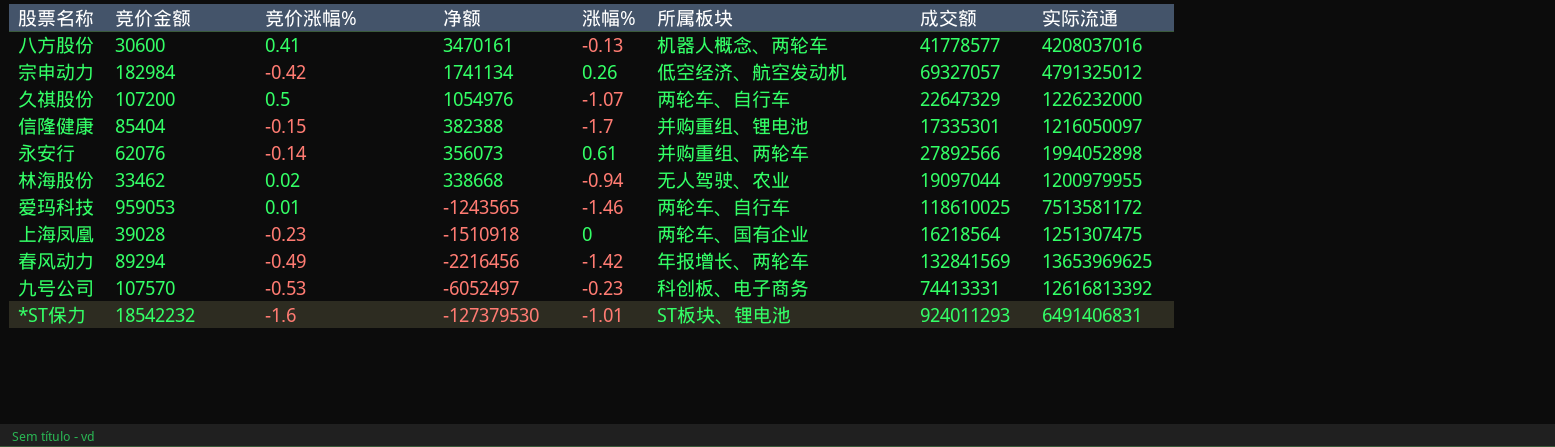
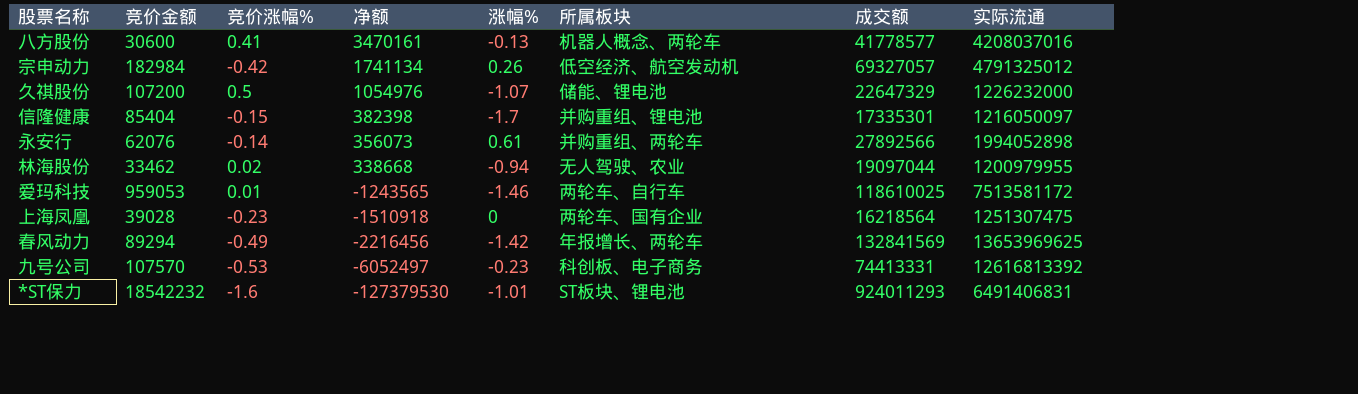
久祺股份 | 所属板块: 两轮车、自行车 -> 储能、锂电池
信隆健康 | 净额: 382388 -> 382398

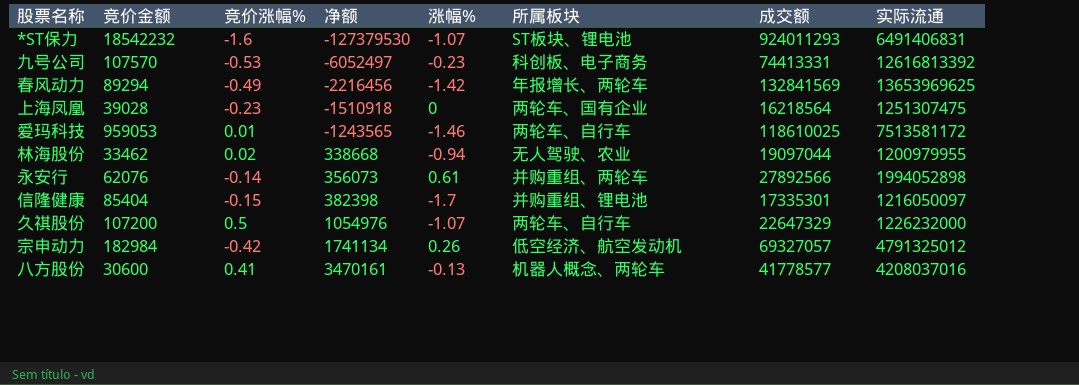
row order: 净额 descending -> 净额 ascending
*ST保力 | 涨幅%: -1.01 -> -1.07
久祺股份 | 所属板块: 储能、锂电池 -> 两轮车、自行车

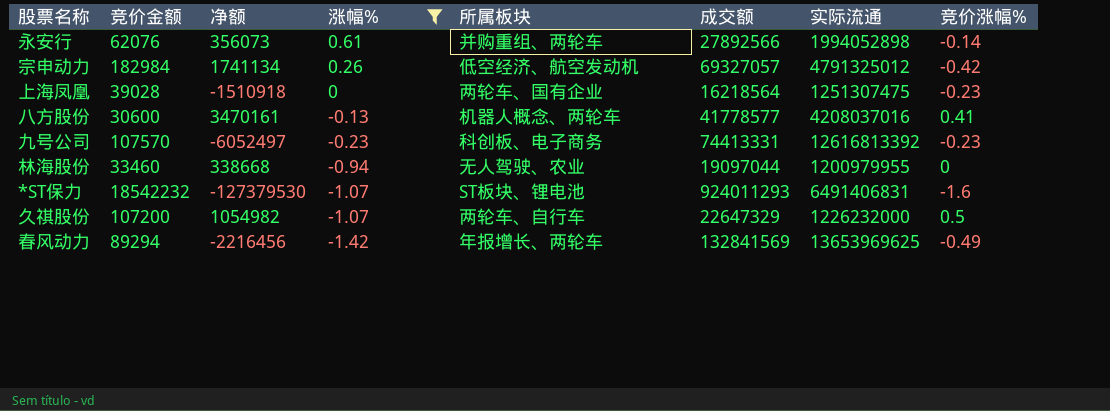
filter: none -> 涨幅% >= -1.42
row order: 净额 ascending -> 涨幅% descending
column 竞价涨幅% | position: 3 -> 8
九号公司 | 竞价涨幅%: -0.53 -> -0.23
林海股份 | 竞价金额: 33462 -> 33460
林海股份 | 竞价涨幅%: 0.02 -> 0
久祺股份 | 净额: 1054976 -> 1054982

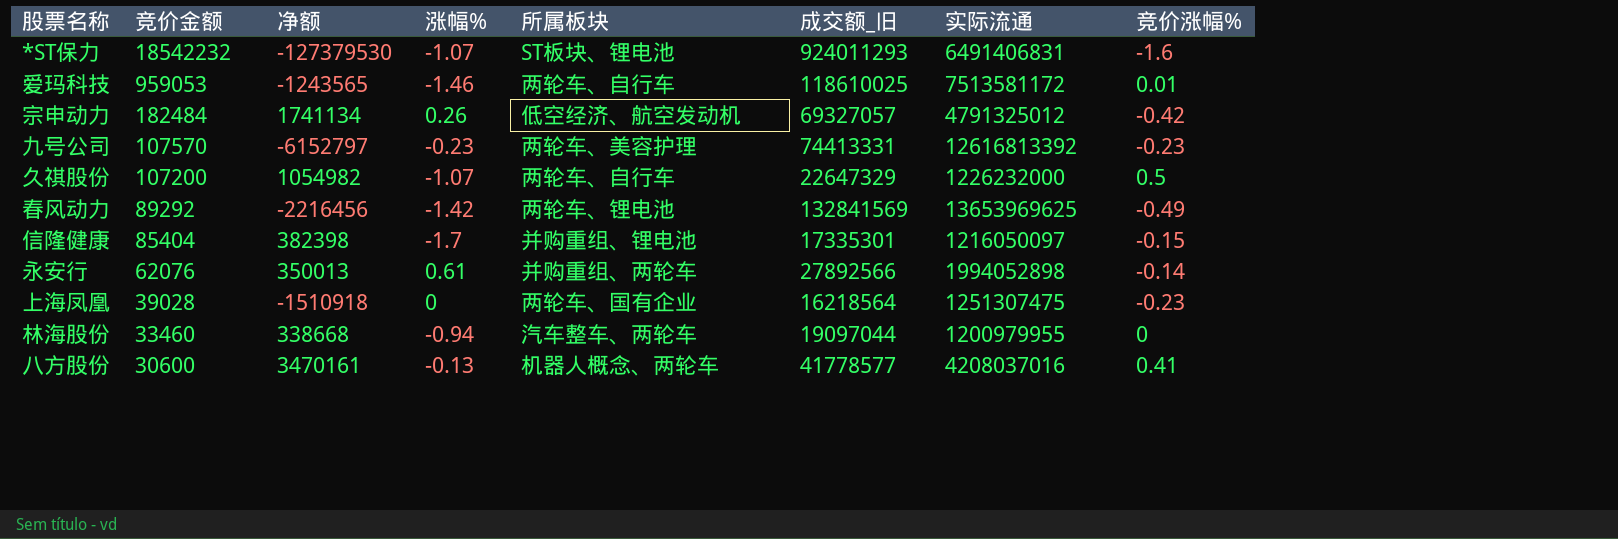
filter: 涨幅% >= -1.42 -> none
row order: 涨幅% descending -> 竞价金额 descending
column name: 成交额 -> 成交额_旧
宗申动力 | 竞价金额: 182984 -> 182484
九号公司 | 净额: -6052497 -> -6152797
九号公司 | 所属板块: 科创板、电子商务 -> 两轮车、美容护理
春风动力 | 竞价金额: 89294 -> 89292
春风动力 | 所属板块: 年报增长、两轮车 -> 两轮车、锂电池
永安行 | 净额: 356073 -> 350013
林海股份 | 所属板块: 无人驾驶、农业 -> 汽车整车、两轮车

